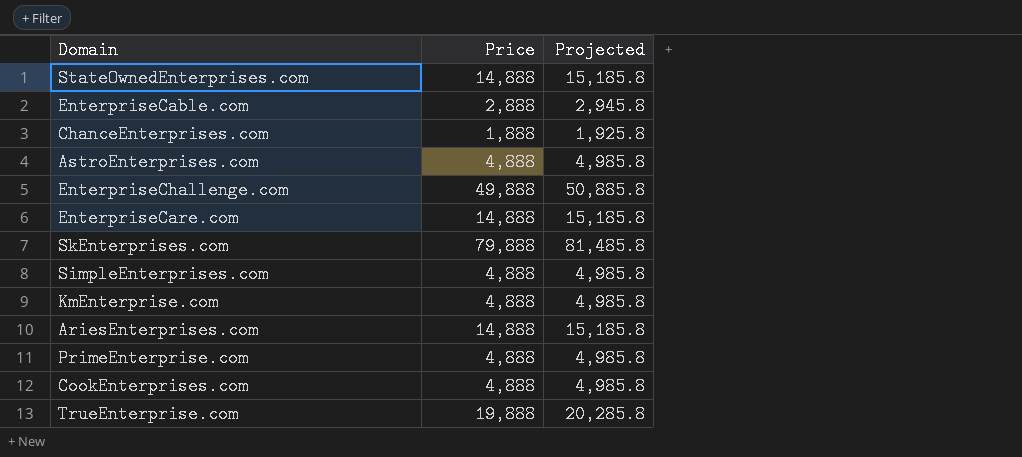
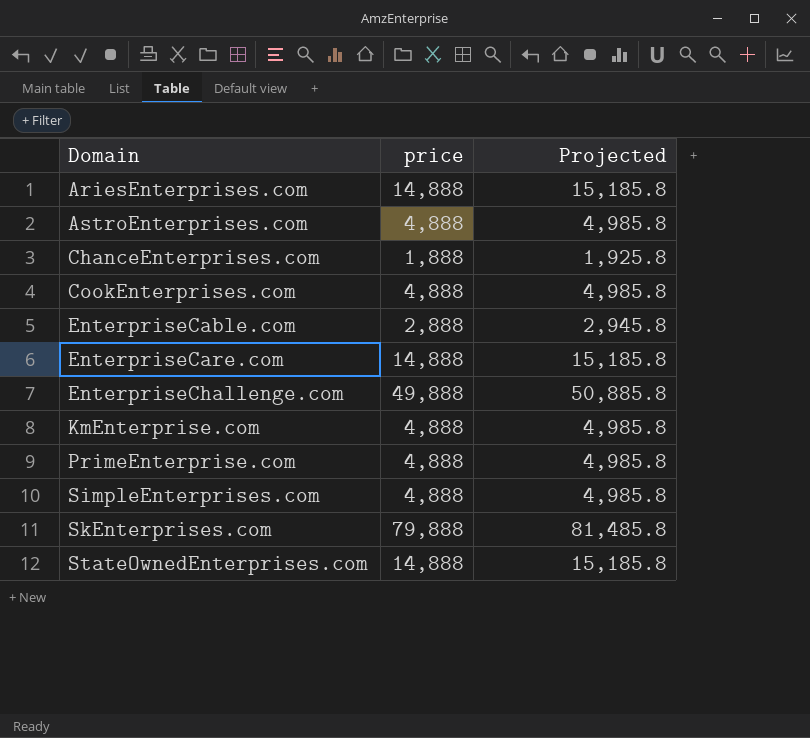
row order: none -> Domain ascending
column name: Price -> price
row TrueEnterprise.com: 19,888 | 20,285.8 -> none

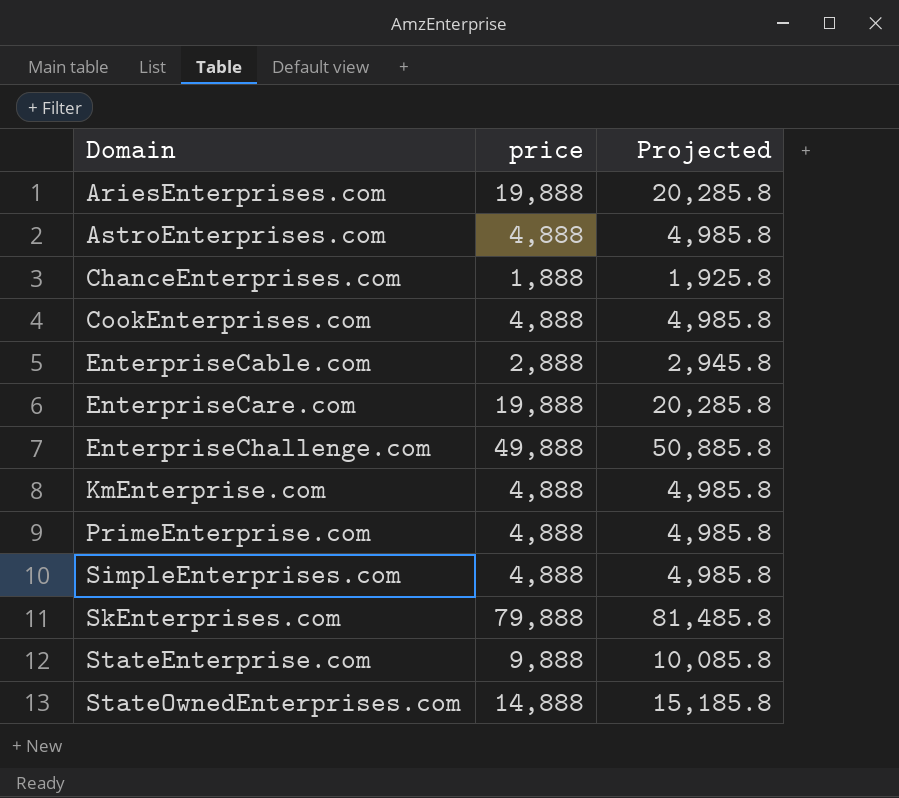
AriesEnterprises.com | price: 14,888 -> 19,888
AriesEnterprises.com | Projected: 15,185.8 -> 20,285.8
EnterpriseCare.com | price: 14,888 -> 19,888
EnterpriseCare.com | Projected: 15,185.8 -> 20,285.8
row StateEnterprise.com: none -> 9,888 | 10,085.8

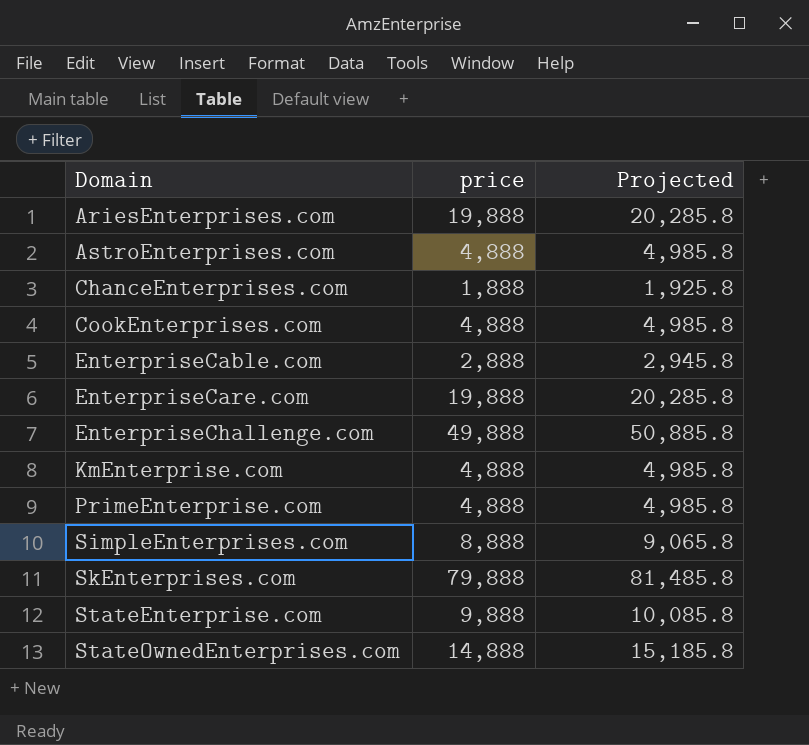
SimpleEnterprises.com | price: 4,888 -> 8,888
SimpleEnterprises.com | Projected: 4,985.8 -> 9,065.8

